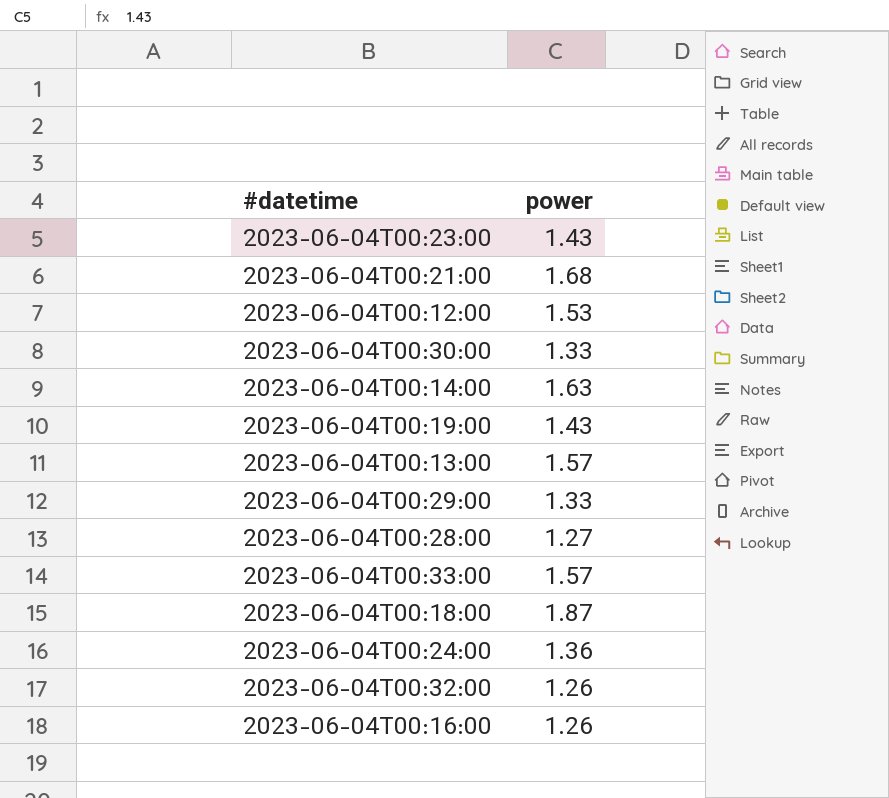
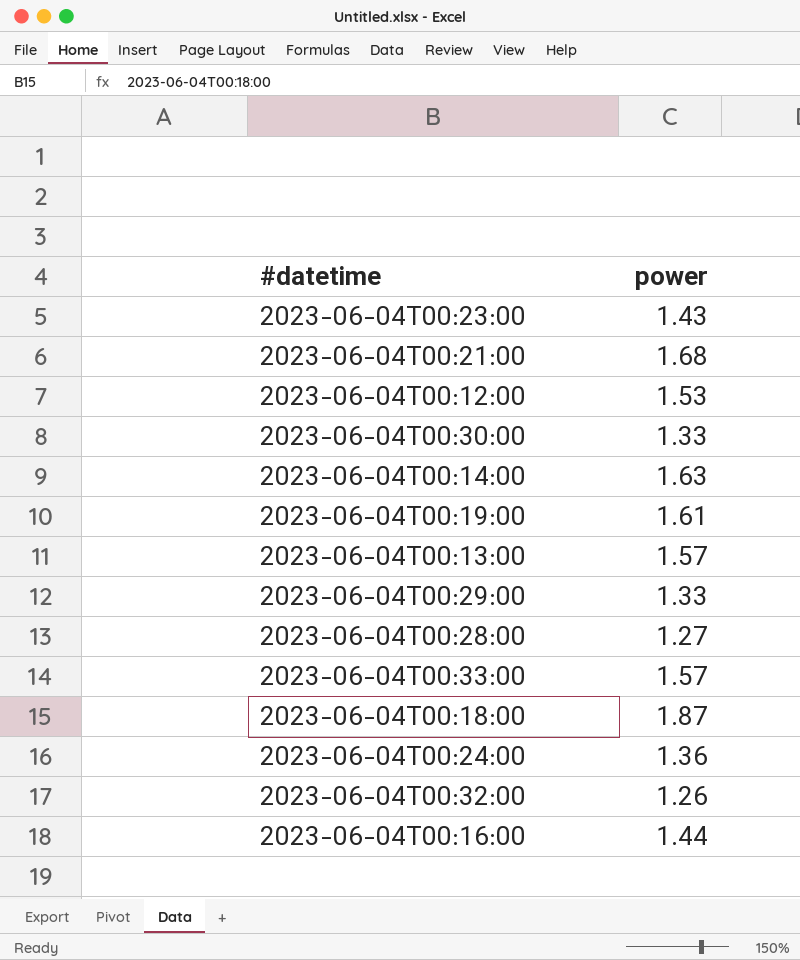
2023-06-04T00:19:00 | power: 1.43 -> 1.61
2023-06-04T00:16:00 | power: 1.26 -> 1.44

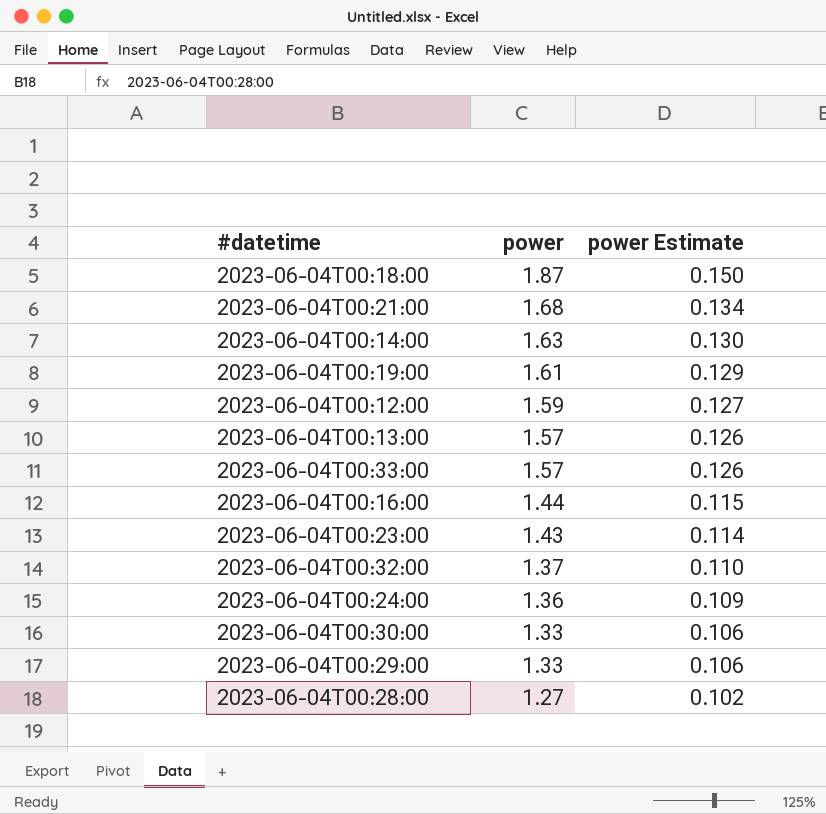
row order: none -> power descending
column power Estimate | formula: none -> [power] * 0.08
2023-06-04T00:12:00 | power: 1.53 -> 1.59
2023-06-04T00:32:00 | power: 1.26 -> 1.37

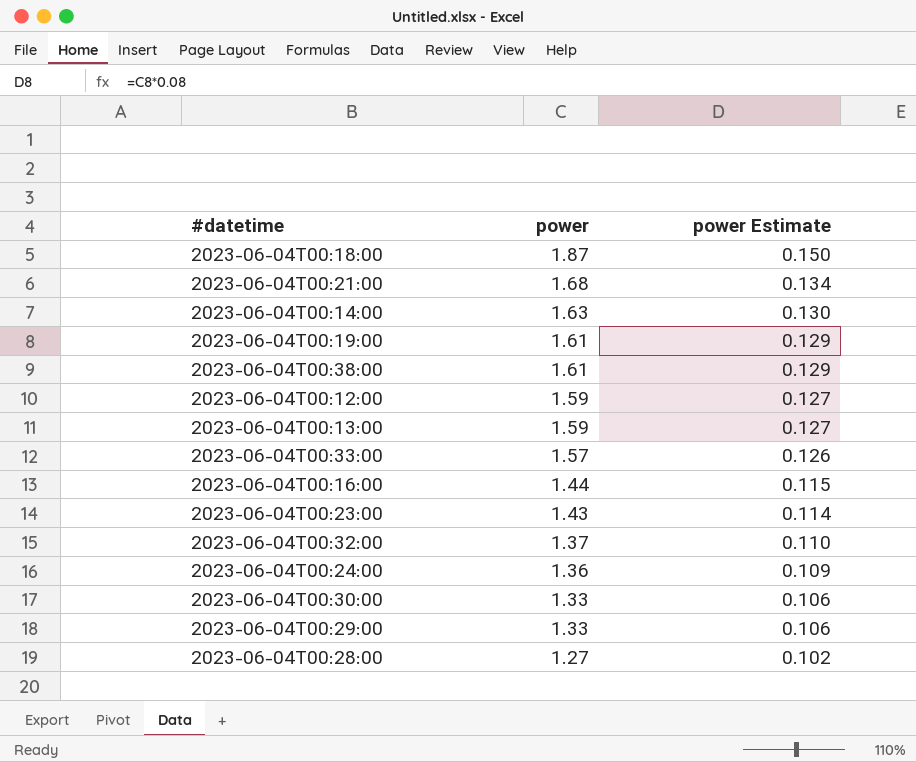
row 2023-06-04T00:38:00: none -> 1.61 | 0.129
2023-06-04T00:13:00 | power: 1.57 -> 1.59
2023-06-04T00:13:00 | power Estimate: 0.126 -> 0.127

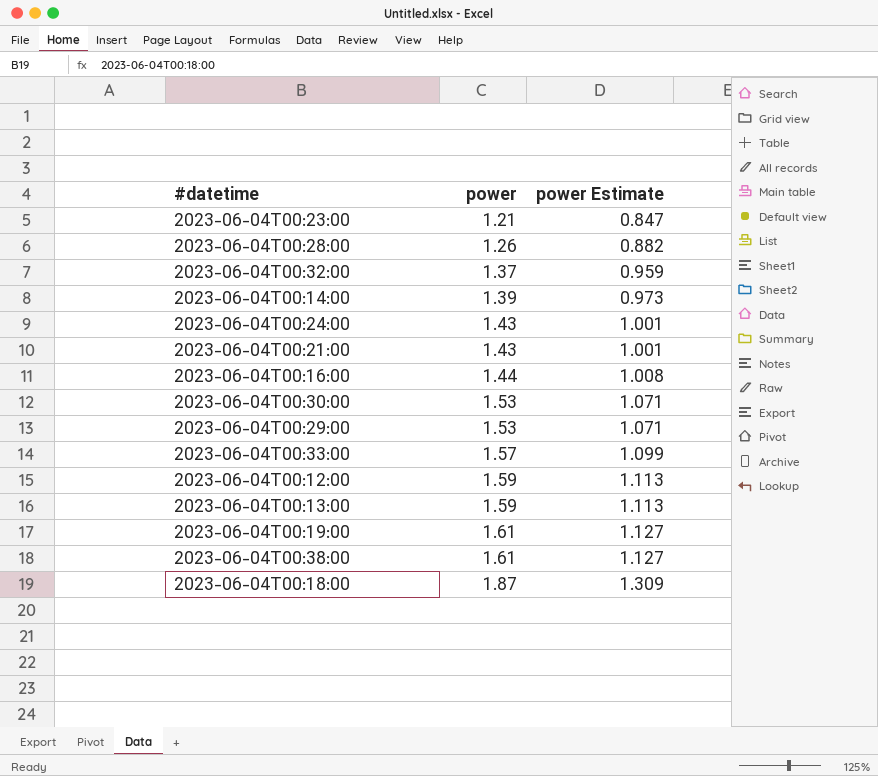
row order: power descending -> power ascending
column power Estimate | formula: [power] * 0.08 -> [power] * 0.7
2023-06-04T00:23:00 | power: 1.43 -> 1.21
2023-06-04T00:28:00 | power: 1.27 -> 1.26
2023-06-04T00:14:00 | power: 1.63 -> 1.39
2023-06-04T00:24:00 | power: 1.36 -> 1.43
2023-06-04T00:21:00 | power: 1.68 -> 1.43
2023-06-04T00:30:00 | power: 1.33 -> 1.53
2023-06-04T00:29:00 | power: 1.33 -> 1.53

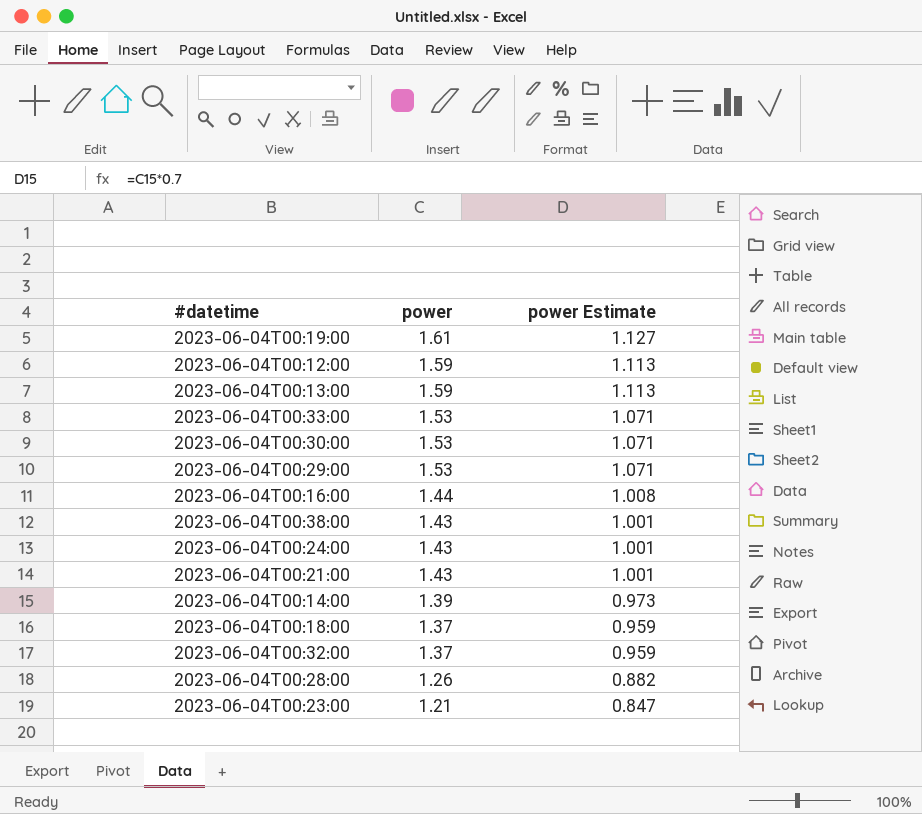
row order: power ascending -> power descending
2023-06-04T00:33:00 | power: 1.57 -> 1.53
2023-06-04T00:33:00 | power Estimate: 1.099 -> 1.071
2023-06-04T00:38:00 | power: 1.61 -> 1.43
2023-06-04T00:38:00 | power Estimate: 1.127 -> 1.001
2023-06-04T00:18:00 | power: 1.87 -> 1.37
2023-06-04T00:18:00 | power Estimate: 1.309 -> 0.959

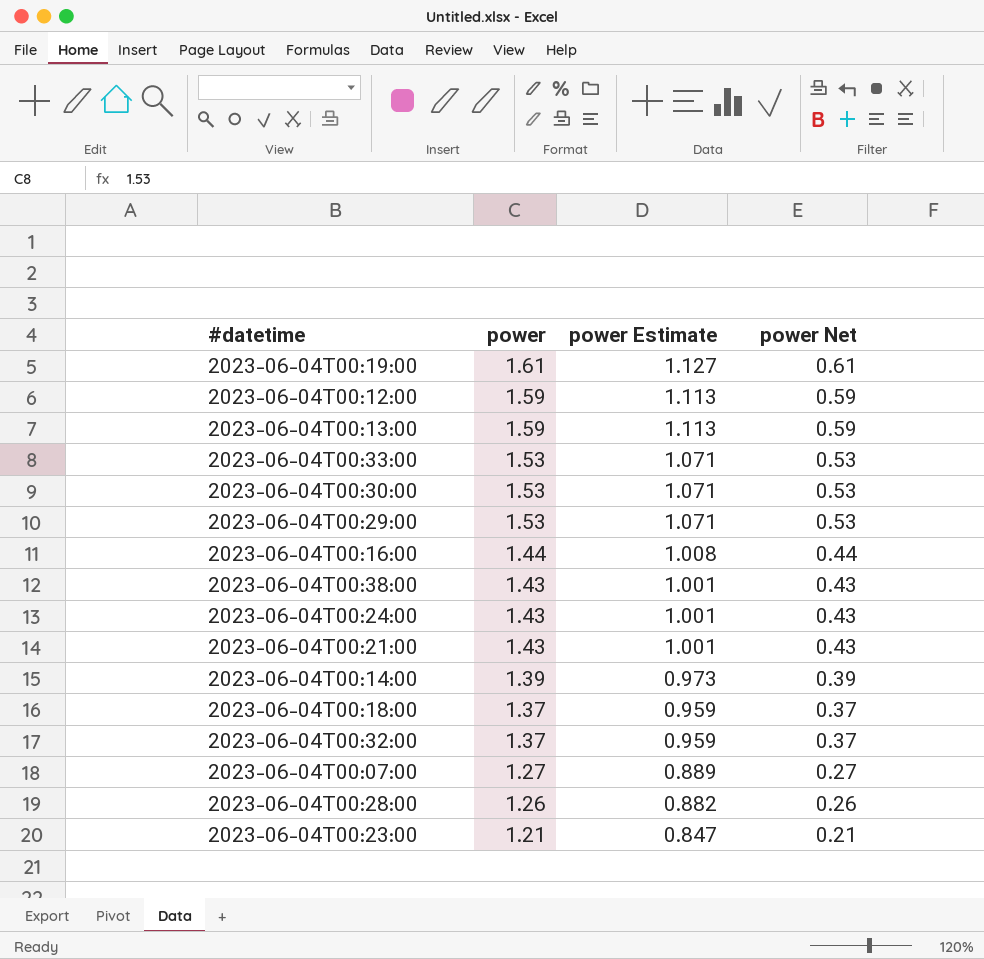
column power Net | formula: none -> [power] - 1
row 2023-06-04T00:07:00: none -> 1.27 | 0.889 | 0.27

